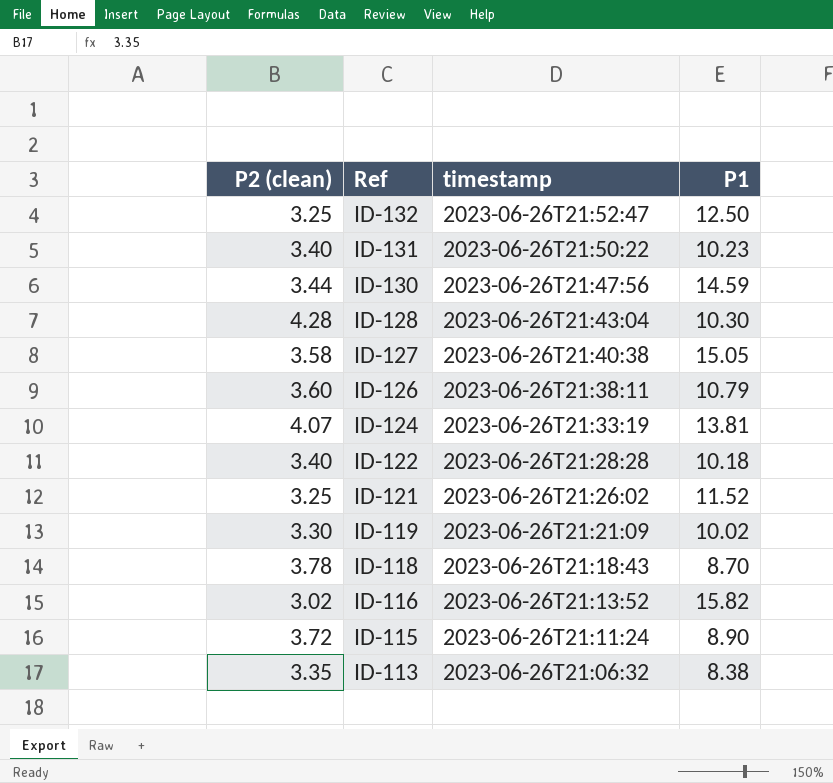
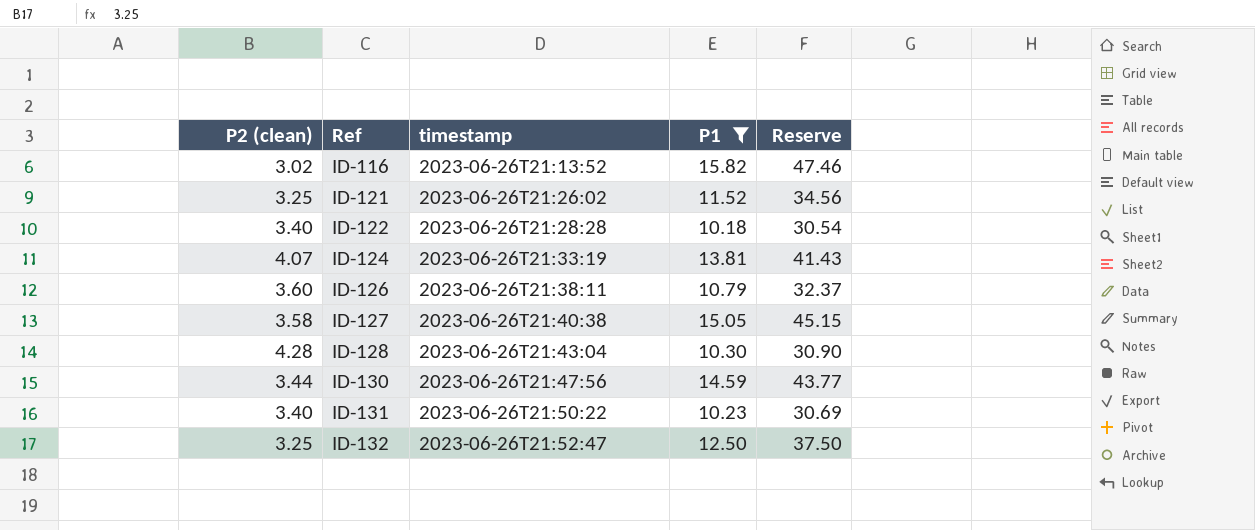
filter: none -> P1 >= 10.18
row order: Ref descending -> Ref ascending
column Reserve | formula: none -> [P1] * 3

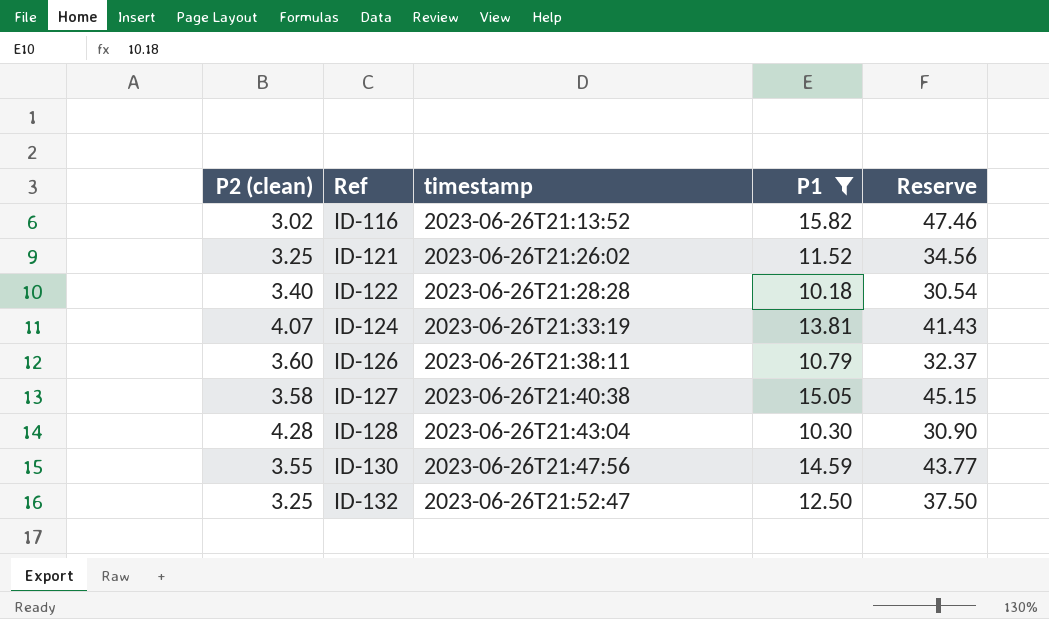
row ID-131: 3.40 | 2023-06-26T21:50:22 | 10.23 | 30.69 -> none
ID-130 | P2 (clean): 3.44 -> 3.55

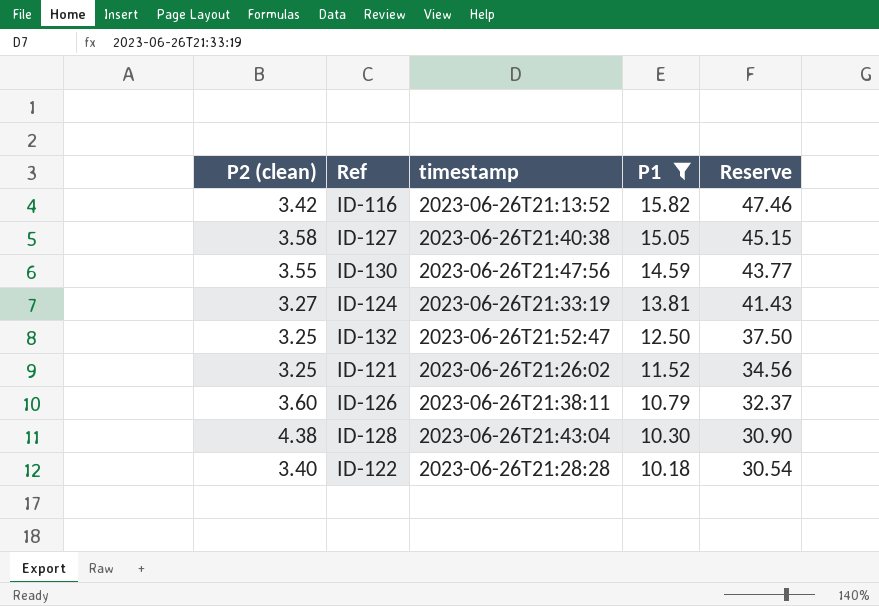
row order: Ref ascending -> P1 descending
ID-116 | P2 (clean): 3.02 -> 3.42
ID-124 | P2 (clean): 4.07 -> 3.27
ID-128 | P2 (clean): 4.28 -> 4.38

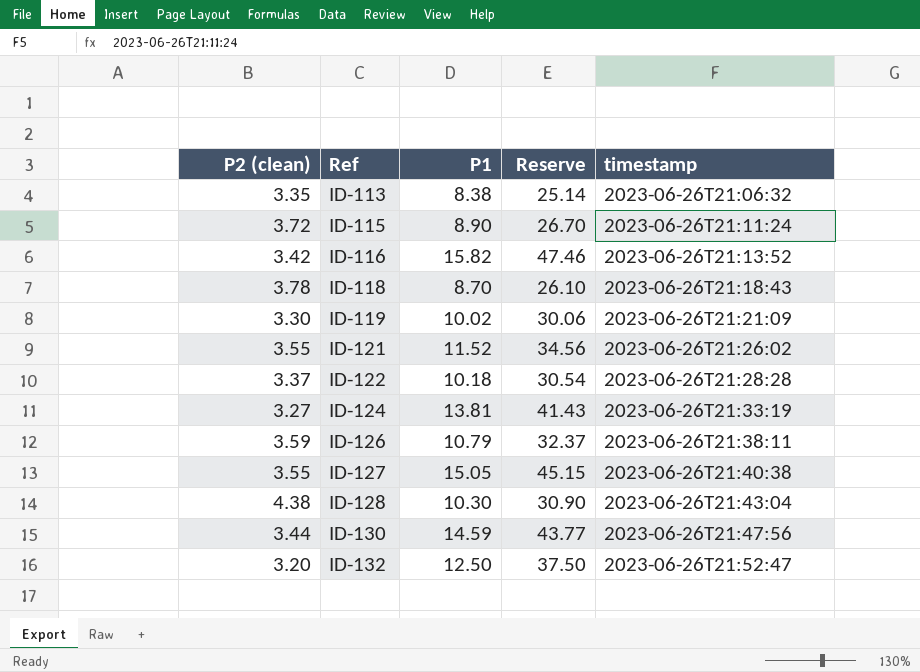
filter: P1 >= 10.18 -> none
row order: P1 descending -> Ref ascending
column timestamp | position: 3 -> 5
ID-121 | P2 (clean): 3.25 -> 3.55
ID-122 | P2 (clean): 3.40 -> 3.37
ID-126 | P2 (clean): 3.60 -> 3.59
ID-127 | P2 (clean): 3.58 -> 3.55
ID-130 | P2 (clean): 3.55 -> 3.44
ID-132 | P2 (clean): 3.25 -> 3.20

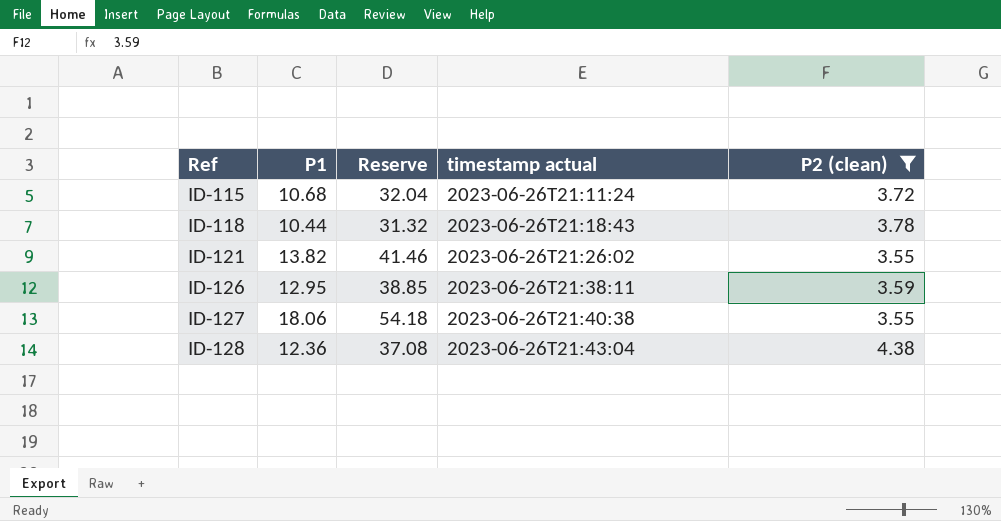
filter: none -> P2 (clean) >= 3.55
column name: timestamp -> timestamp actual
column P2 (clean) | position: 1 -> 5
ID-115 | P1: 8.90 -> 10.68
ID-115 | Reserve: 26.70 -> 32.04
ID-118 | P1: 8.70 -> 10.44
ID-118 | Reserve: 26.10 -> 31.32
ID-121 | P1: 11.52 -> 13.82
ID-121 | Reserve: 34.56 -> 41.46
ID-126 | P1: 10.79 -> 12.95
ID-126 | Reserve: 32.37 -> 38.85
ID-127 | P1: 15.05 -> 18.06
ID-127 | Reserve: 45.15 -> 54.18
ID-128 | P1: 10.30 -> 12.36
ID-128 | Reserve: 30.90 -> 37.08

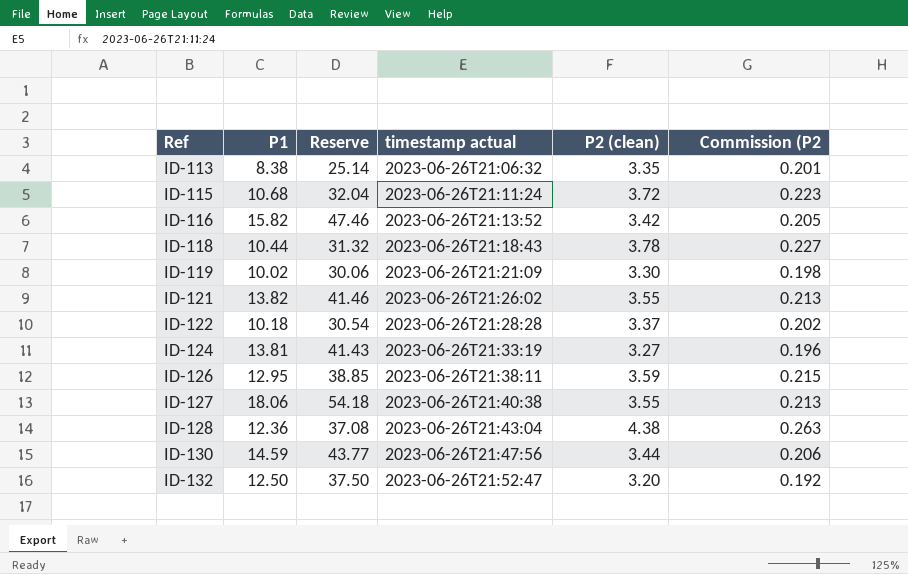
filter: P2 (clean) >= 3.55 -> none
column Commission (P2 | formula: none -> [P2 (clean)] * 0.06

